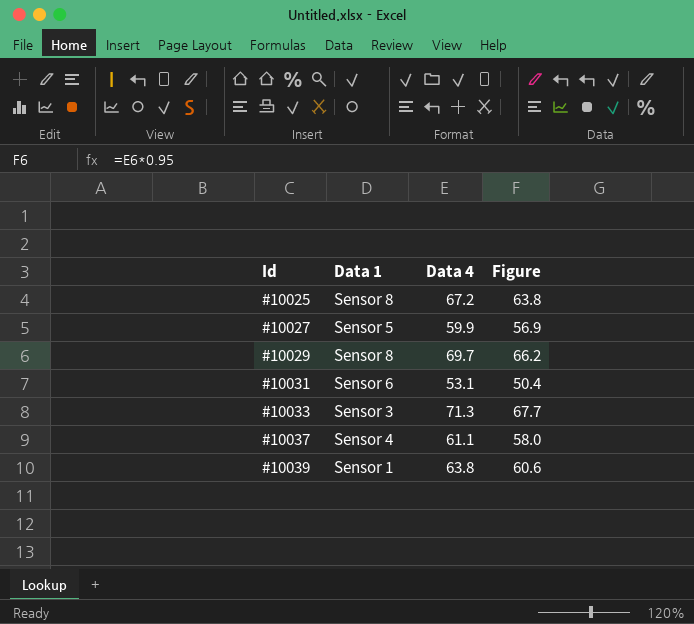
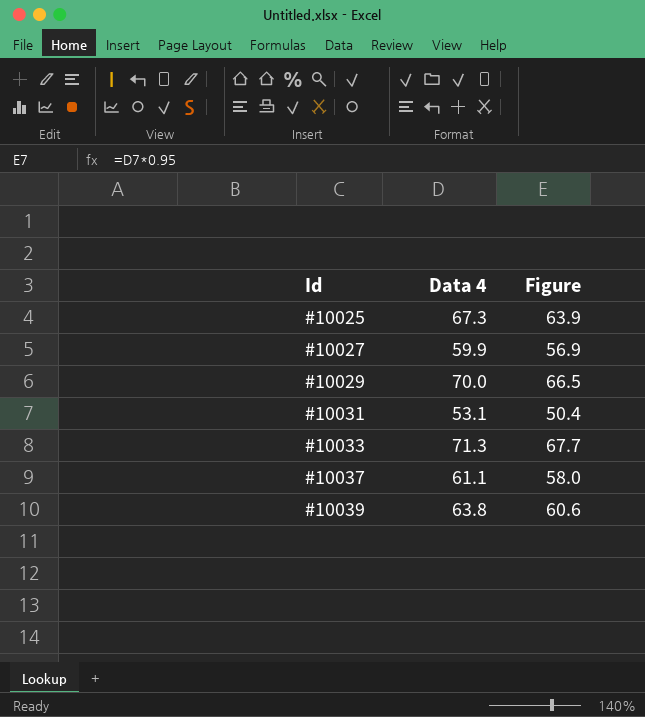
column Data 1 | position: 2 -> none
#10025 | Data 4: 67.2 -> 67.3
#10025 | Figure: 63.8 -> 63.9
#10029 | Data 4: 69.7 -> 70.0
#10029 | Figure: 66.2 -> 66.5

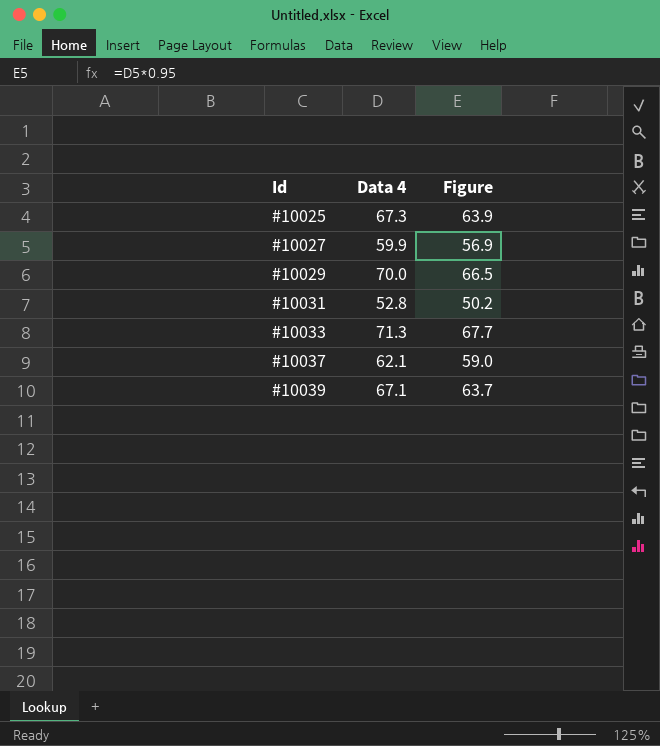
#10031 | Data 4: 53.1 -> 52.8
#10031 | Figure: 50.4 -> 50.2
#10037 | Data 4: 61.1 -> 62.1
#10037 | Figure: 58.0 -> 59.0
#10039 | Data 4: 63.8 -> 67.1
#10039 | Figure: 60.6 -> 63.7

